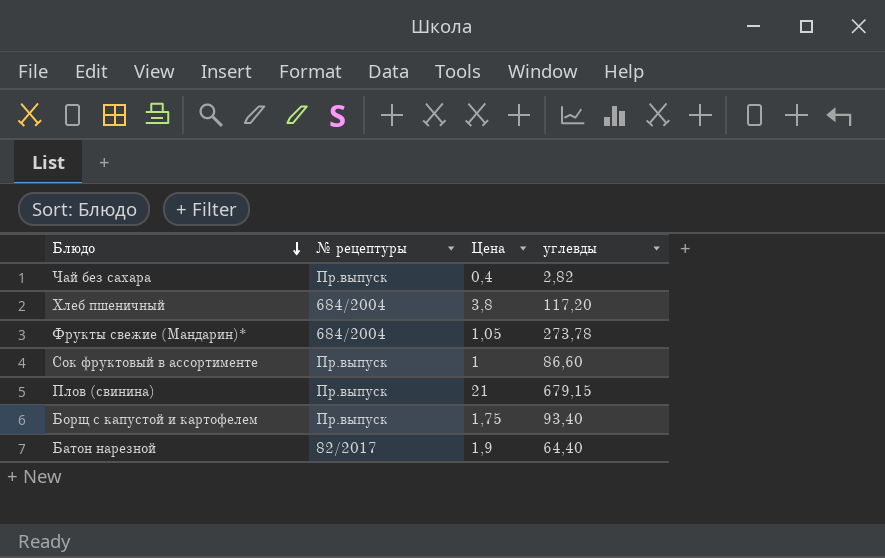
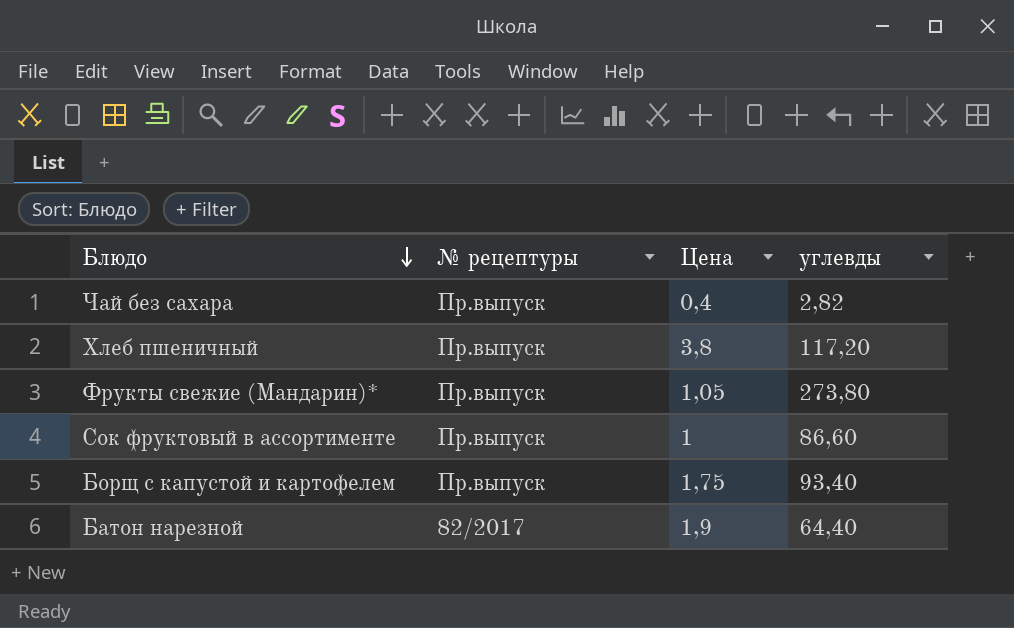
row Плов (свинина): Пр.выпуск | 21 | 679,15 -> none
Хлеб пшеничный | № рецептуры: 684/2004 -> Пр.выпуск
Фрукты свежие (Мандарин)* | № рецептуры: 684/2004 -> Пр.выпуск
Фрукты свежие (Мандарин)* | углевды: 273,78 -> 273,80

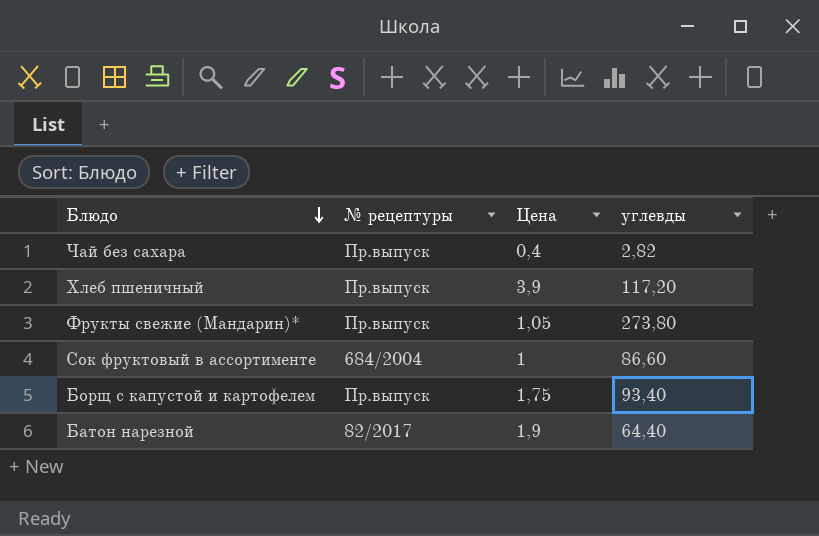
Хлеб пшеничный | Цена: 3,8 -> 3,9
Сок фруктовый в ассортименте | № рецептуры: Пр.выпуск -> 684/2004

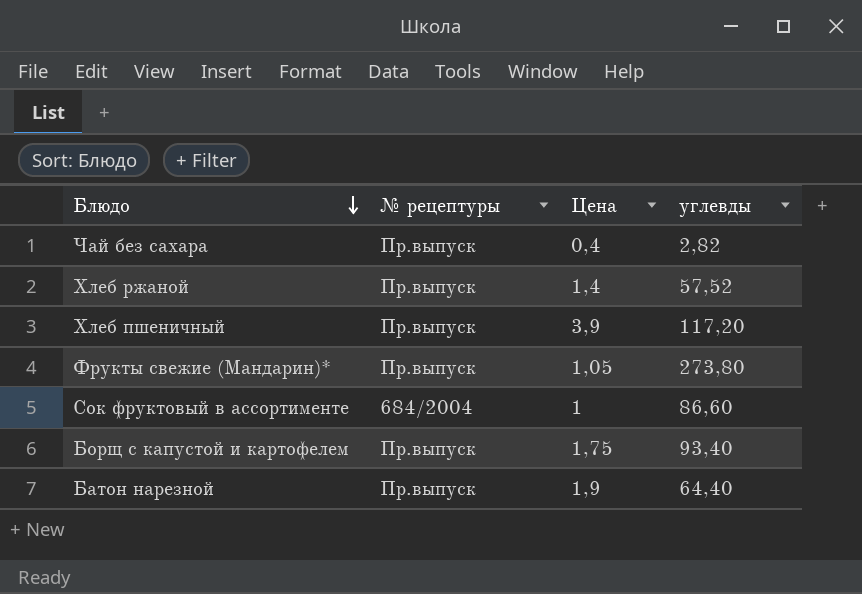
row Хлеб ржаной: none -> Пр.выпуск | 1,4 | 57,52
Батон нарезной | № рецептуры: 82/2017 -> Пр.выпуск

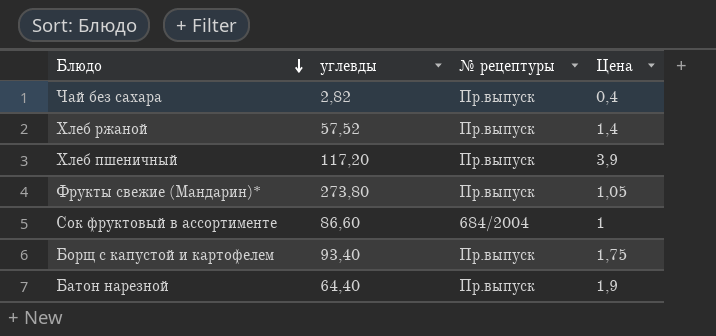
column углевды | position: 4 -> 2

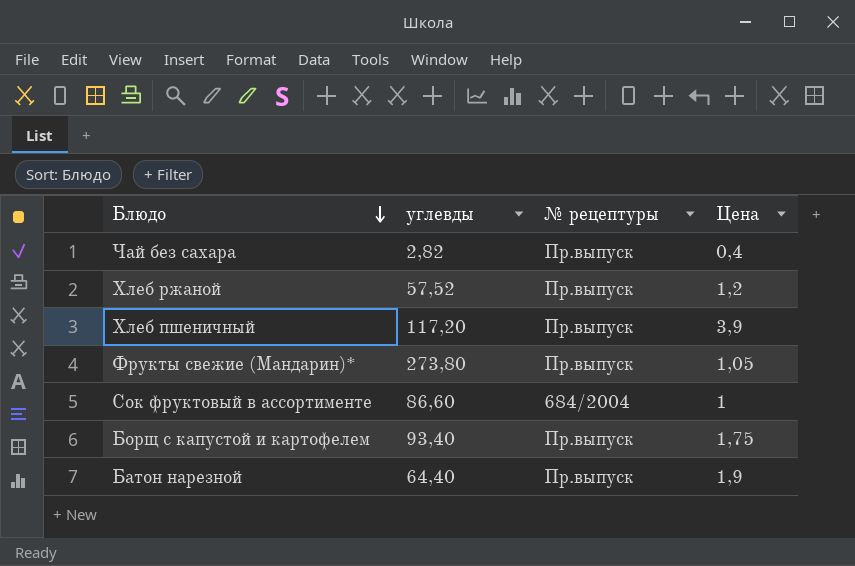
Хлеб ржаной | Цена: 1,4 -> 1,2

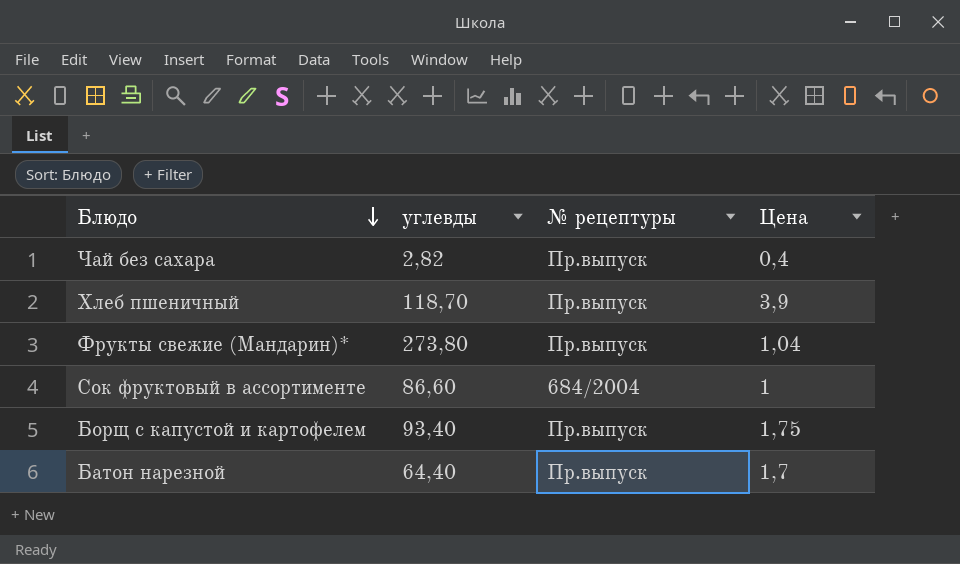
row Хлеб ржаной: 57,52 | Пр.выпуск | 1,2 -> none
Хлеб пшеничный | углевды: 117,20 -> 118,70
Фрукты свежие (Мандарин)* | Цена: 1,05 -> 1,04
Батон нарезной | Цена: 1,9 -> 1,7

